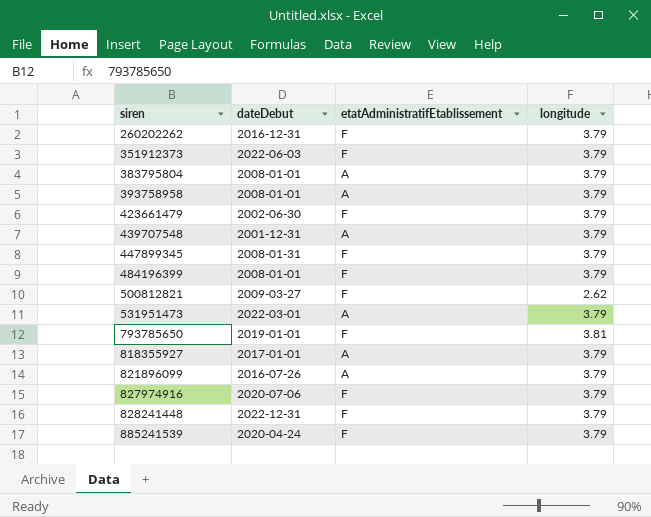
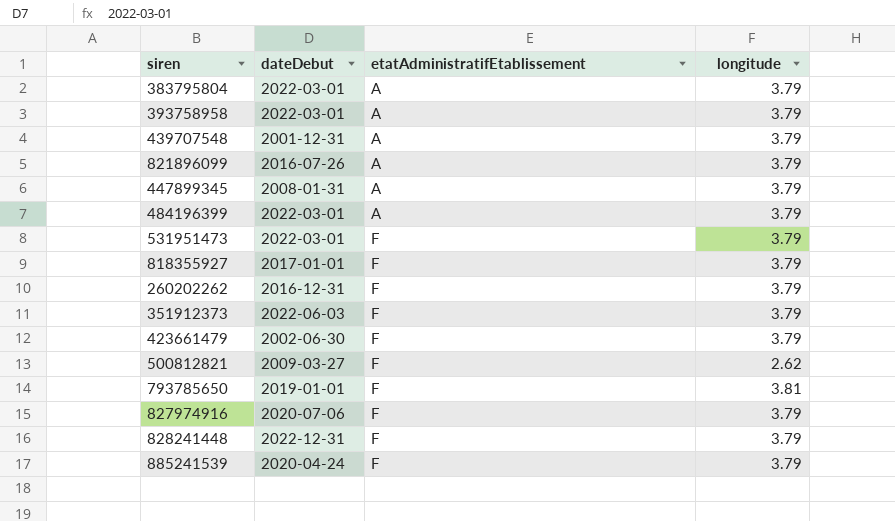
row order: siren ascending -> etatAdministratifEtablissement ascending
383795804 | dateDebut: 2008-01-01 -> 2022-03-01
393758958 | dateDebut: 2008-01-01 -> 2022-03-01
447899345 | etatAdministratifEtablissement: F -> A
484196399 | dateDebut: 2008-01-01 -> 2022-03-01
484196399 | etatAdministratifEtablissement: F -> A
531951473 | etatAdministratifEtablissement: A -> F
818355927 | etatAdministratifEtablissement: A -> F

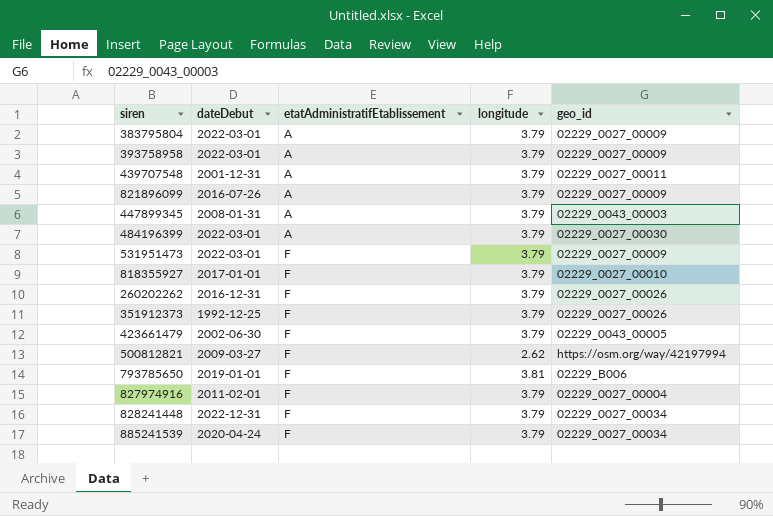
column geo_id | position: none -> 5
351912373 | dateDebut: 2022-06-03 -> 1992-12-25
827974916 | dateDebut: 2020-07-06 -> 2011-02-01

